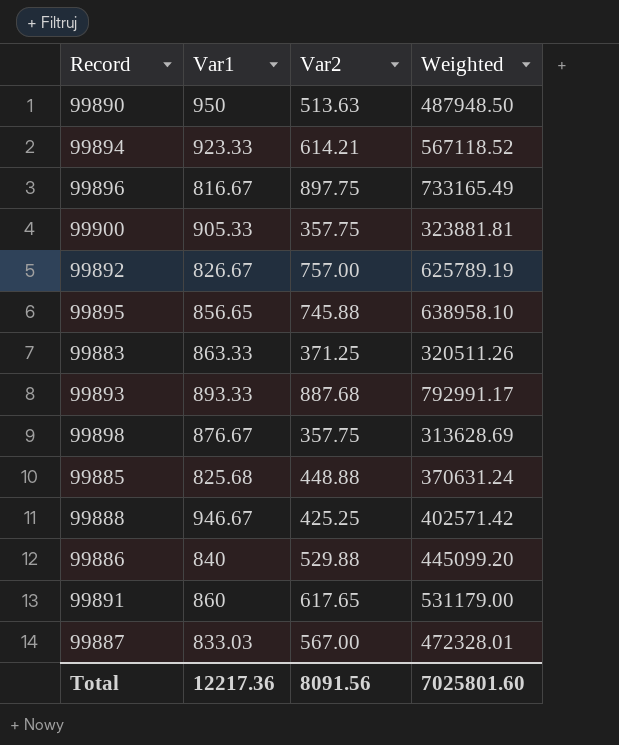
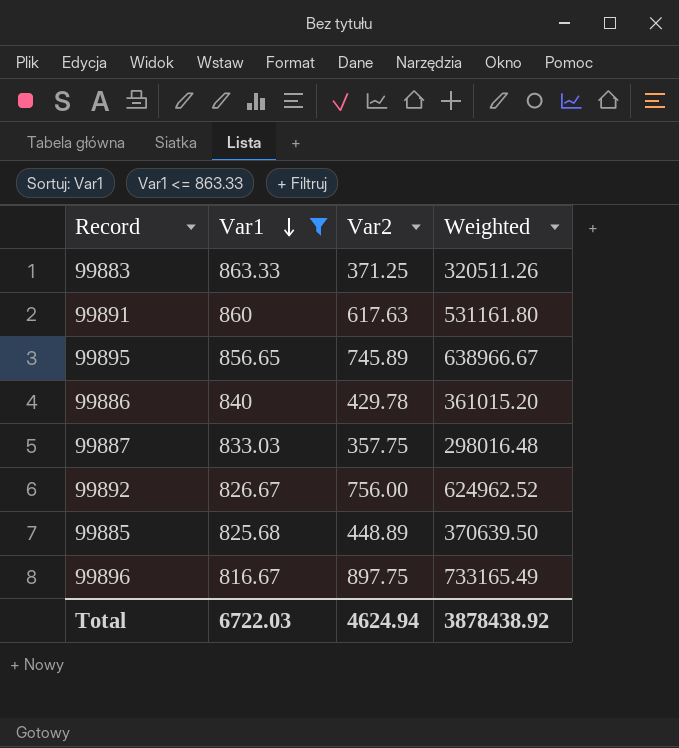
filter: none -> Var1 <= 863.33
row order: none -> Var1 descending
99891 | Var2: 617.65 -> 617.63
99891 | Weighted: 531179.00 -> 531161.80
99895 | Var2: 745.88 -> 745.89
99895 | Weighted: 638958.10 -> 638966.67
99886 | Var2: 529.88 -> 429.78
99886 | Weighted: 445099.20 -> 361015.20
99887 | Var2: 567.00 -> 357.75
99887 | Weighted: 472328.01 -> 298016.48
99892 | Var2: 757.00 -> 756.00
99892 | Weighted: 625789.19 -> 624962.52
99885 | Var2: 448.88 -> 448.89
99885 | Weighted: 370631.24 -> 370639.50
Total | Var1: 12217.36 -> 6722.03
Total | Var2: 8091.56 -> 4624.94
Total | Weighted: 7025801.60 -> 3878438.92

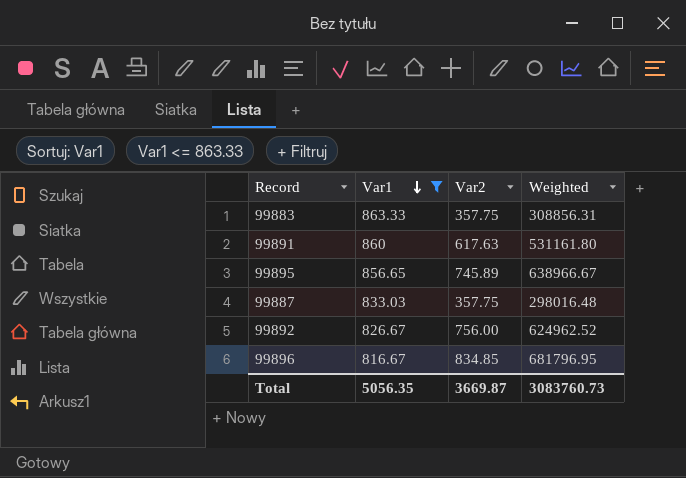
row 99886: 840 | 429.78 | 361015.20 -> none
row 99885: 825.68 | 448.89 | 370639.50 -> none
99883 | Var2: 371.25 -> 357.75
99883 | Weighted: 320511.26 -> 308856.31
99896 | Var2: 897.75 -> 834.85
99896 | Weighted: 733165.49 -> 681796.95
Total | Var1: 6722.03 -> 5056.35
Total | Var2: 4624.94 -> 3669.87
Total | Weighted: 3878438.92 -> 3083760.73

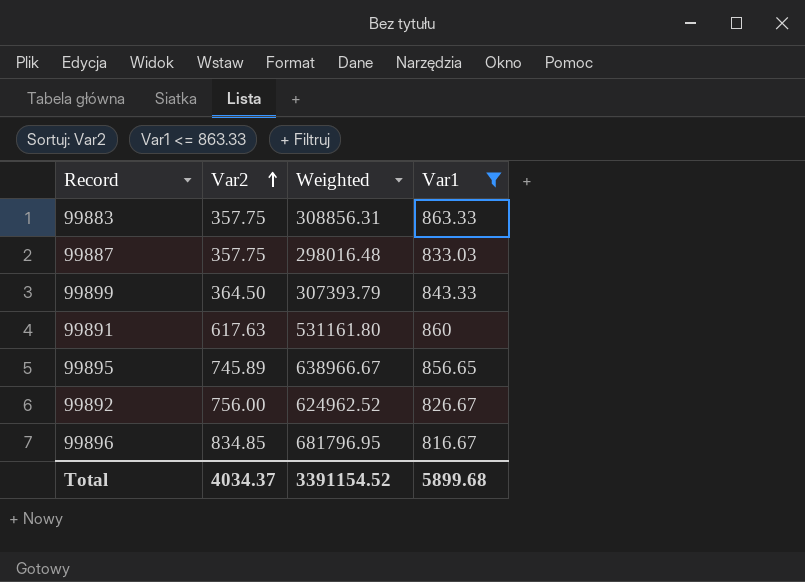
row order: Var1 descending -> Var2 ascending
column Var1 | position: 2 -> 4
row 99899: none -> 364.50 | 307393.79 | 843.33
Total | Var2: 3669.87 -> 4034.37
Total | Weighted: 3083760.73 -> 3391154.52
Total | Var1: 5056.35 -> 5899.68

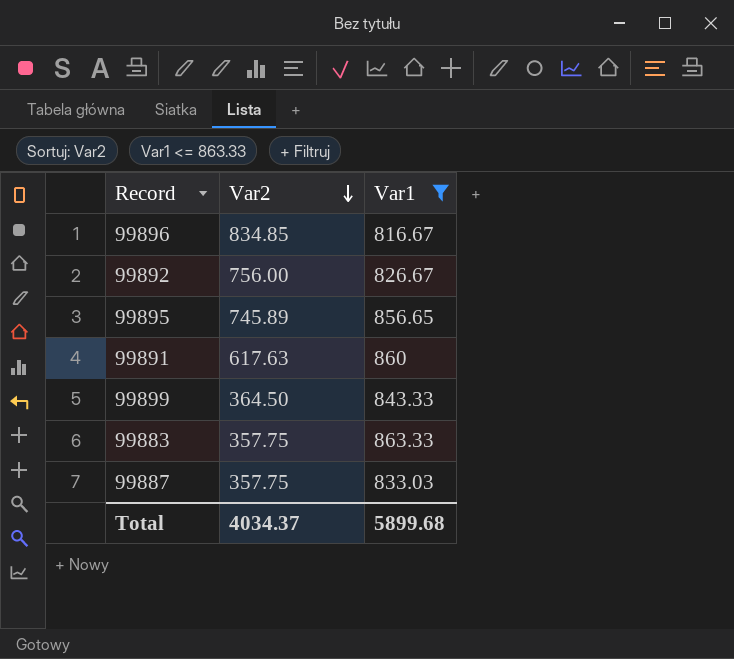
row order: Var2 ascending -> Var2 descending
column Weighted | formula: [Var2] * [Var1] -> none

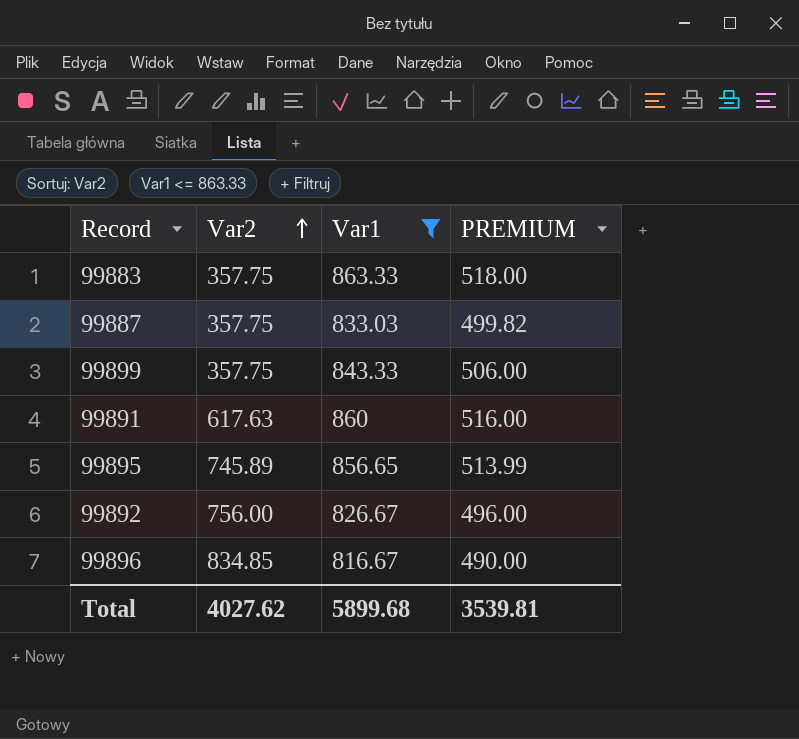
row order: Var2 descending -> Var2 ascending
column PREMIUM | formula: none -> [Var1] * 0.6
99899 | Var2: 364.50 -> 357.75
Total | Var2: 4034.37 -> 4027.62

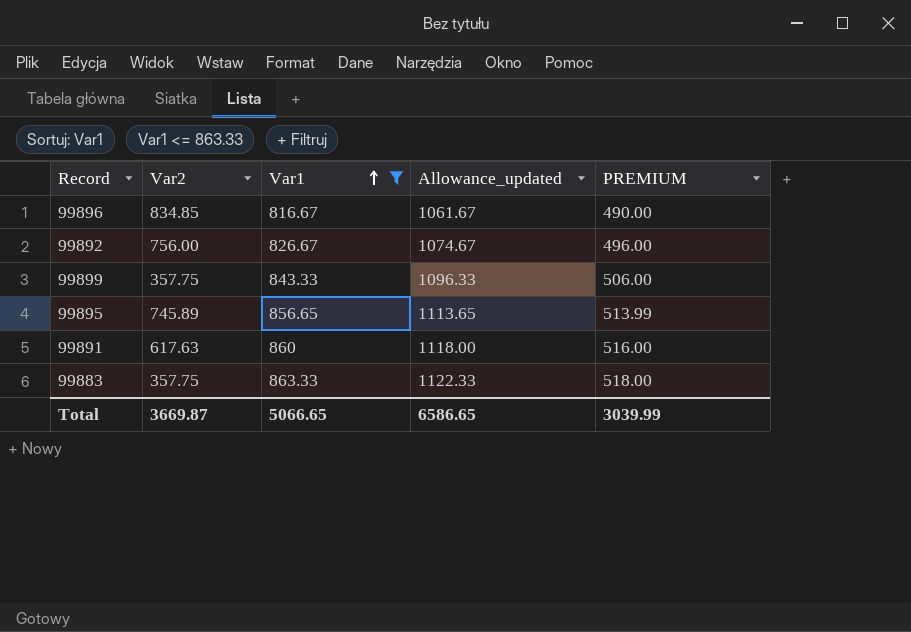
row order: Var2 ascending -> Var1 ascending
column Allowance_updated | formula: none -> [Var1] * 1.3
row 99887: 357.75 | 833.03 | 499.82 -> none
Total | Var2: 4027.62 -> 3669.87
Total | Var1: 5899.68 -> 5066.65
Total | PREMIUM: 3539.81 -> 3039.99

